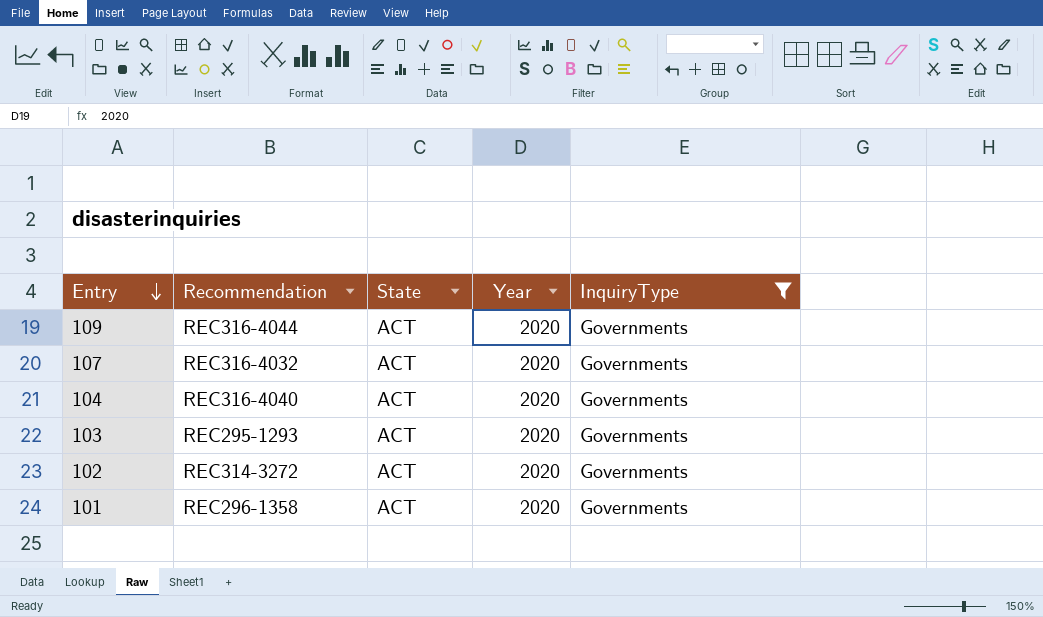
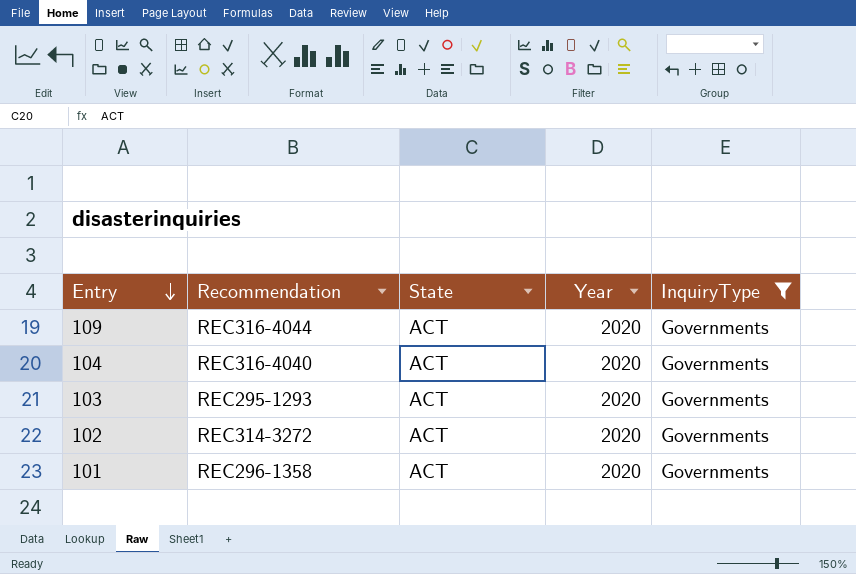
row 107: REC316-4032 | ACT | 2020 | Governments -> none

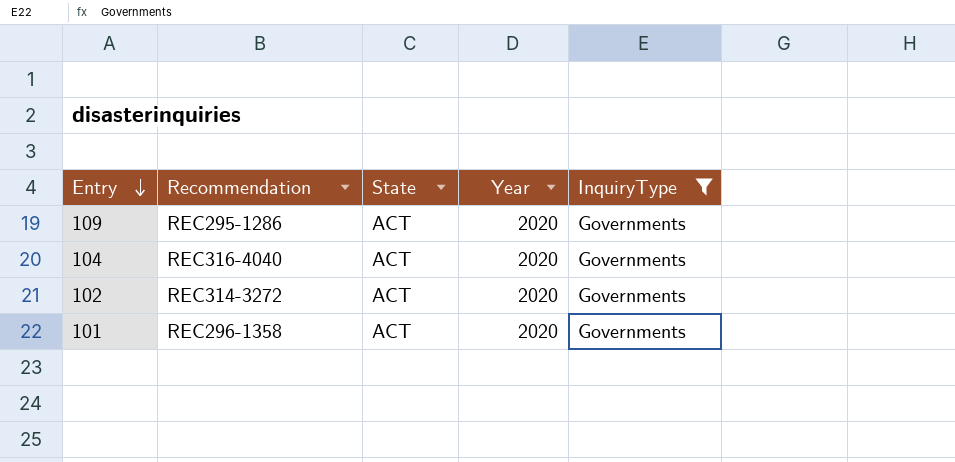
row 103: REC295-1293 | ACT | 2020 | Governments -> none
109 | Recommendation: REC316-4044 -> REC295-1286

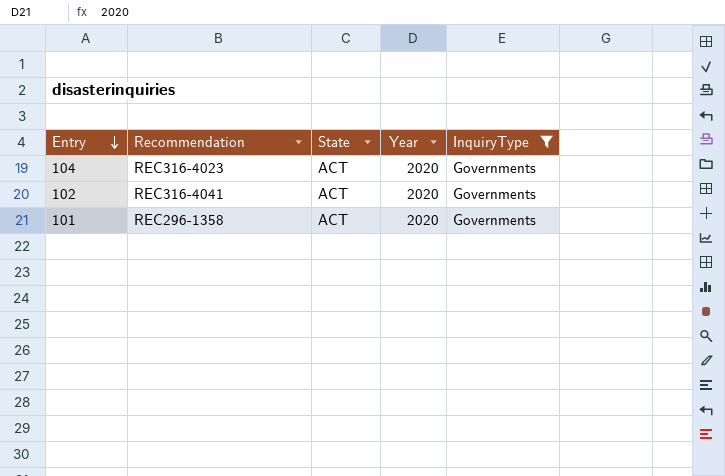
row 109: REC295-1286 | ACT | 2020 | Governments -> none
104 | Recommendation: REC316-4040 -> REC316-4023
102 | Recommendation: REC314-3272 -> REC316-4041

